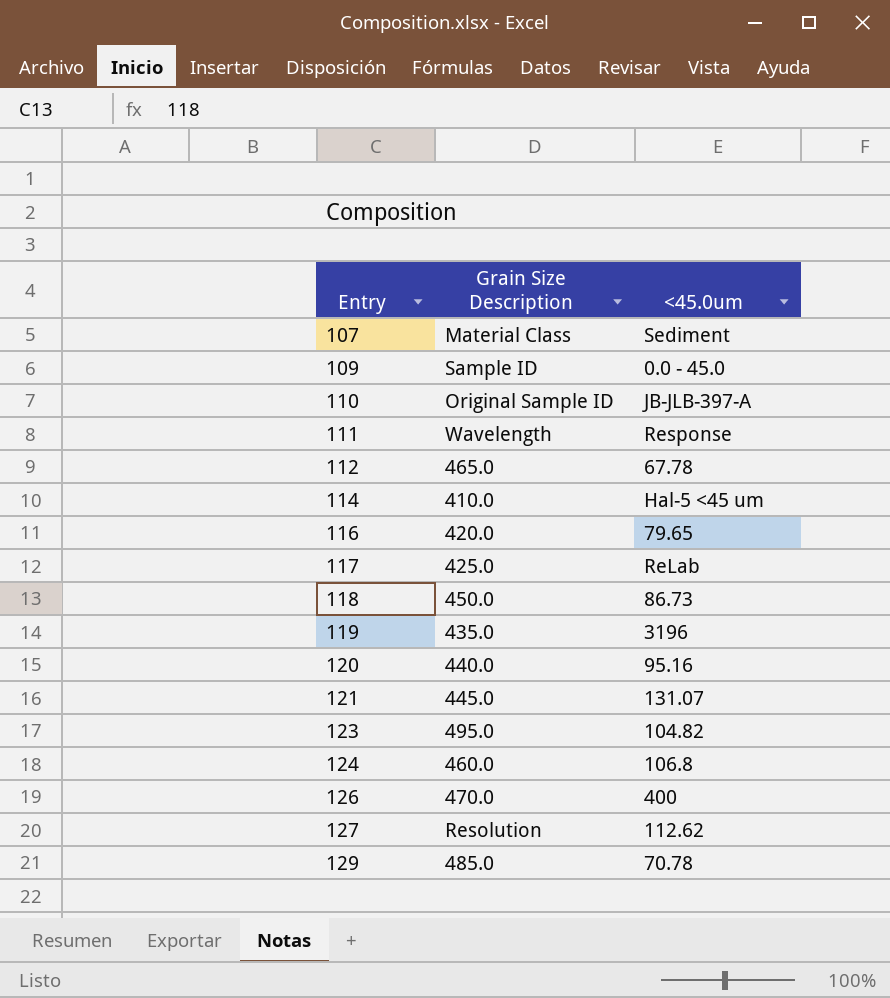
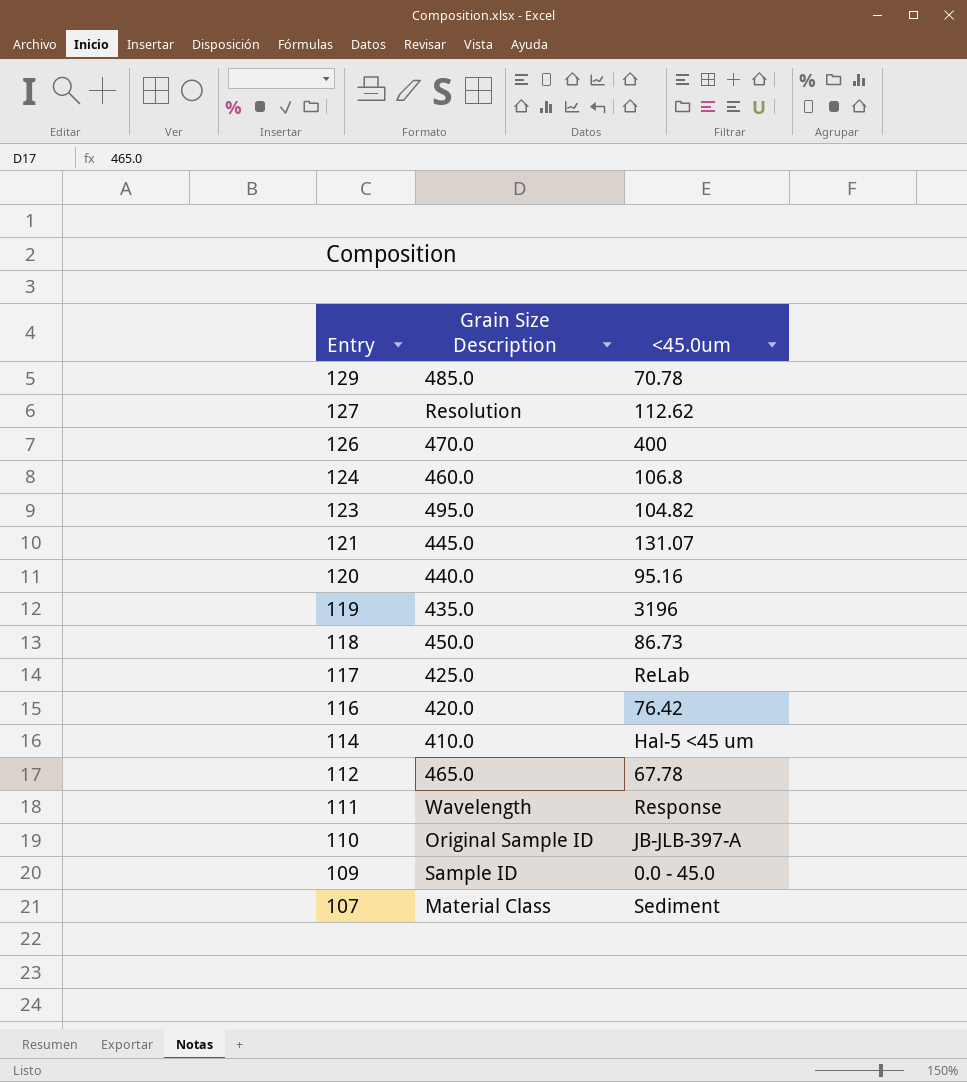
row order: Entry ascending -> Entry descending
116 | <45.0um: 79.65 -> 76.42

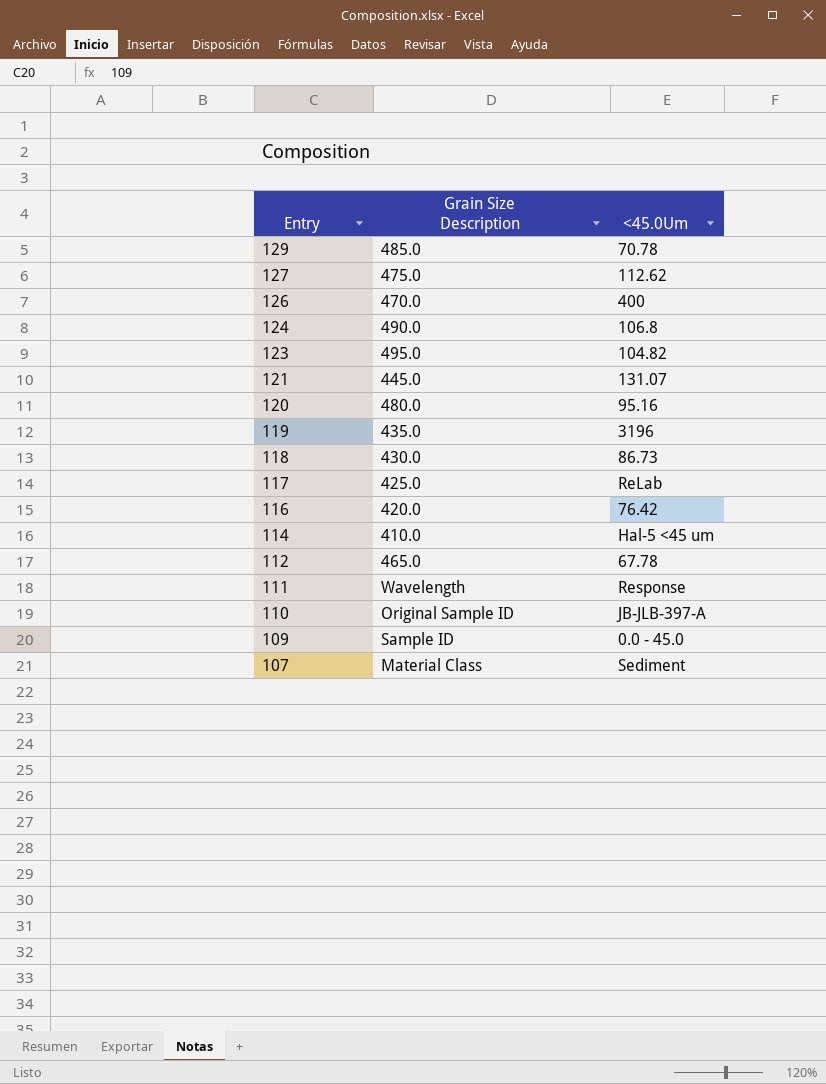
column name: <45.0um -> <45.0Um
127 | Grain Size Description: Resolution -> 475.0
124 | Grain Size Description: 460.0 -> 490.0
120 | Grain Size Description: 440.0 -> 480.0
118 | Grain Size Description: 450.0 -> 430.0

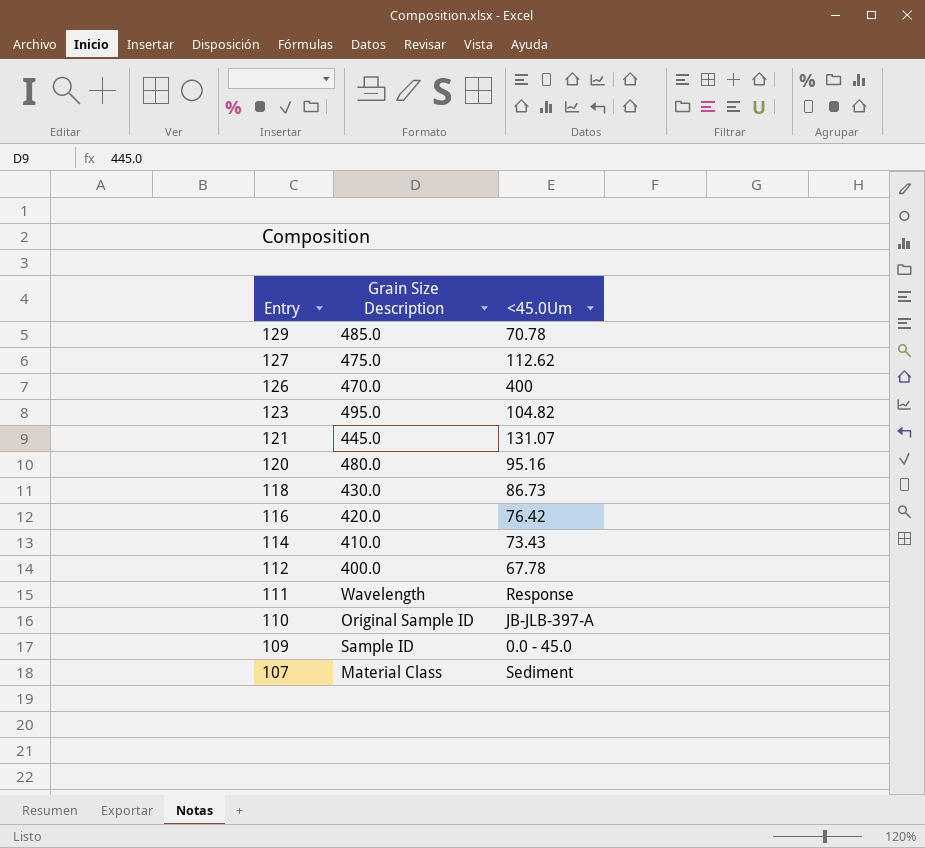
row 124: 490.0 | 106.8 -> none
row 119: 435.0 | 3196 -> none
row 117: 425.0 | ReLab -> none
114 | <45.0Um: Hal-5 <45 um -> 73.43
112 | Grain Size Description: 465.0 -> 400.0

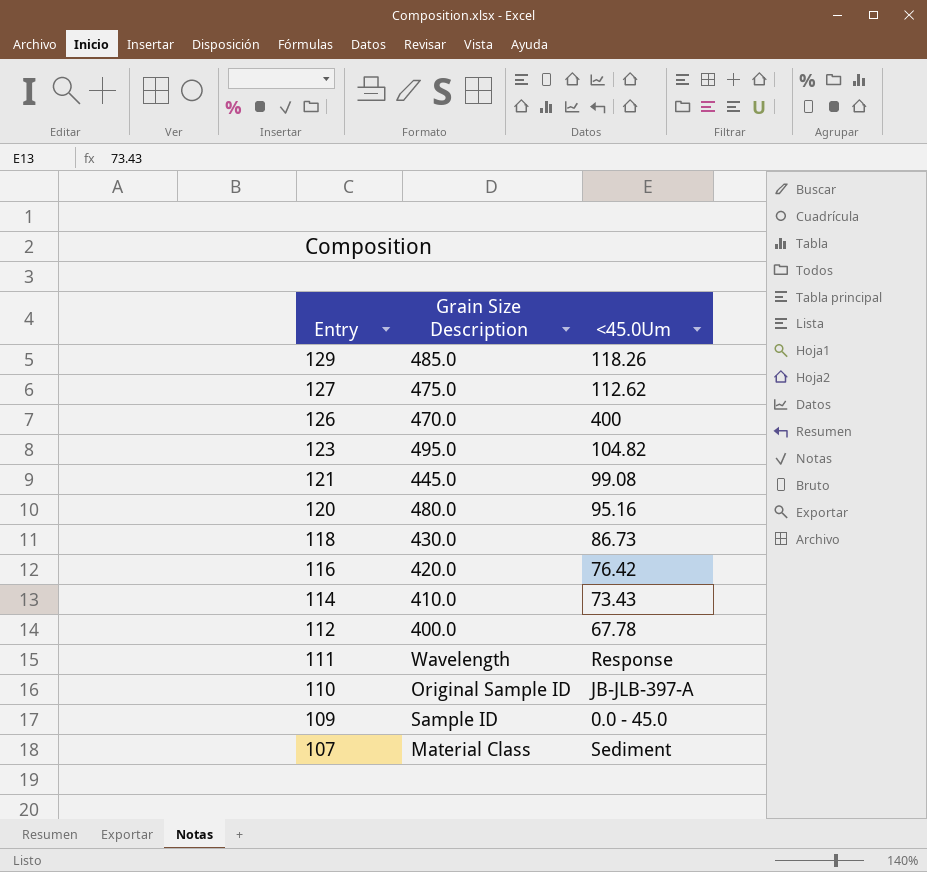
129 | <45.0Um: 70.78 -> 118.26
121 | <45.0Um: 131.07 -> 99.08

